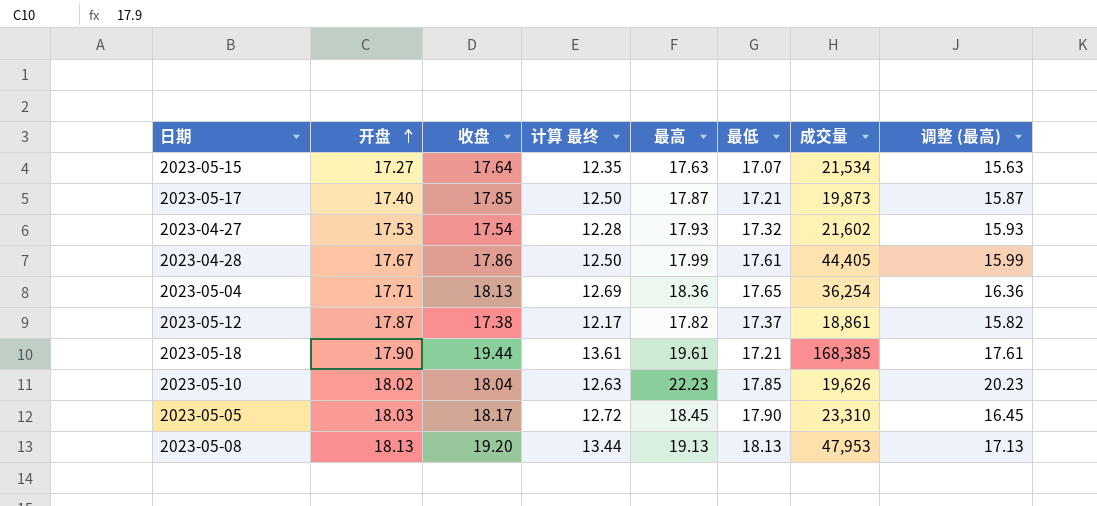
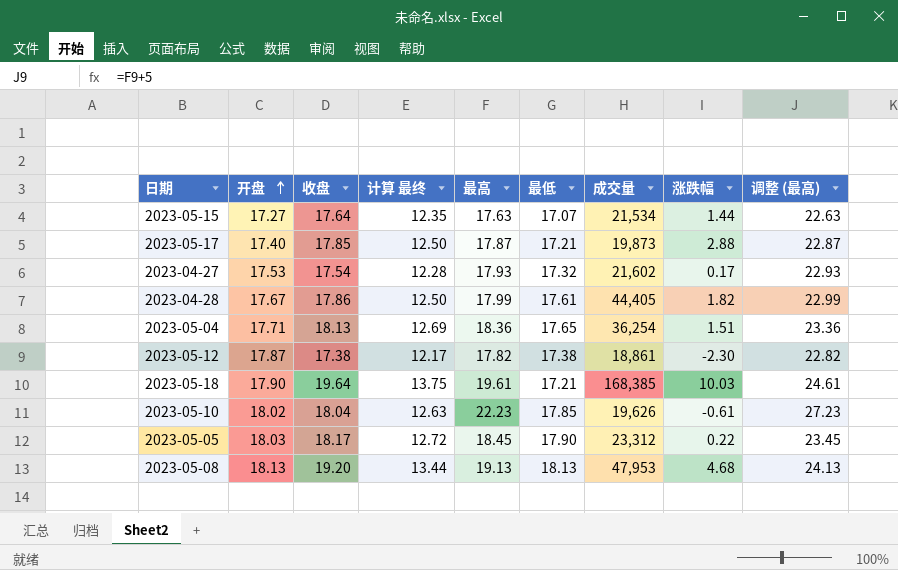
column 涨跌幅 | position: none -> 8
column 调整 (最高) | formula: [最高] - 2 -> [最高] + 5
2023-05-12 | 最低: 17.37 -> 17.38
2023-05-18 | 收盘: 19.44 -> 19.64
2023-05-18 | 计算 最终: 13.61 -> 13.75
2023-05-05 | 成交量: 23,310 -> 23,312

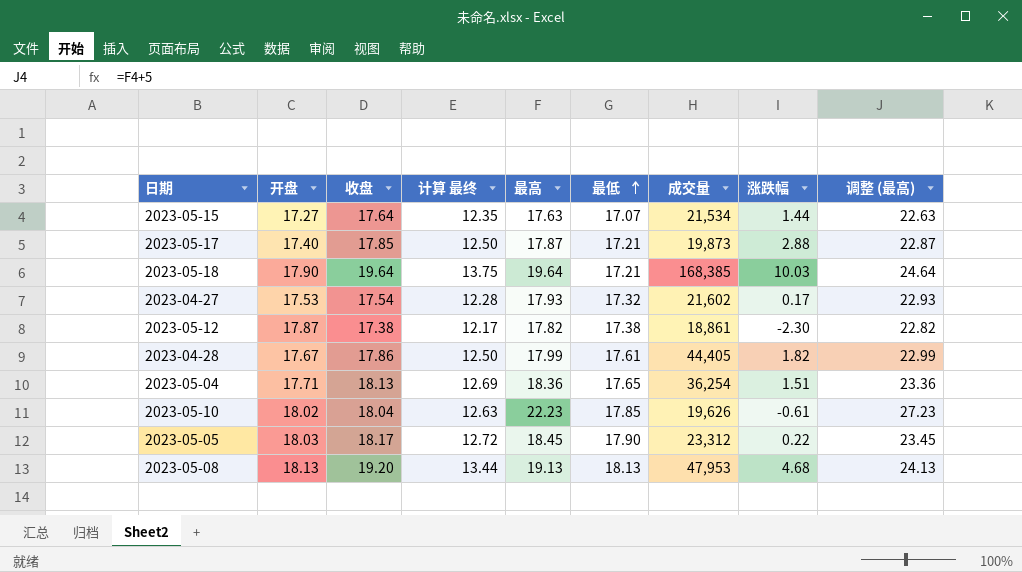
row order: 开盘 ascending -> 最低 ascending
2023-05-18 | 最高: 19.61 -> 19.64
2023-05-18 | 调整 (最高): 24.61 -> 24.64

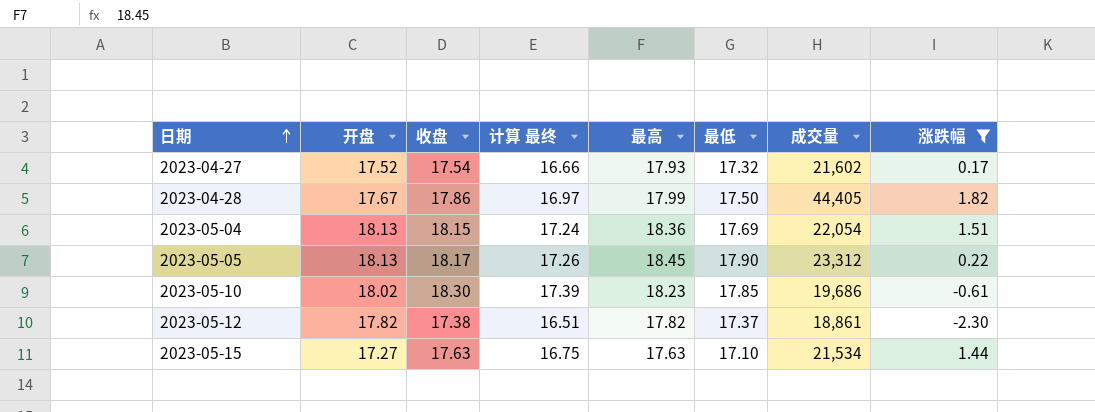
filter: none -> 涨跌幅 <= 1.82
row order: 最低 ascending -> 日期 ascending
column 调整 (最高) | formula: [最高] + 5 -> none
column 计算 最终 | formula: [收盘] * 0.7 -> [收盘] * 0.95
2023-04-27 | 开盘: 17.53 -> 17.52
2023-04-28 | 最低: 17.61 -> 17.50
2023-05-04 | 开盘: 17.71 -> 18.13
2023-05-04 | 收盘: 18.13 -> 18.15
2023-05-04 | 最低: 17.65 -> 17.69
2023-05-04 | 成交量: 36,254 -> 22,054
2023-05-05 | 开盘: 18.03 -> 18.13
2023-05-10 | 收盘: 18.04 -> 18.30
2023-05-10 | 最高: 22.23 -> 18.23
2023-05-10 | 成交量: 19,626 -> 19,686
2023-05-12 | 开盘: 17.87 -> 17.82
2023-05-12 | 最低: 17.38 -> 17.37
2023-05-15 | 收盘: 17.64 -> 17.63
2023-05-15 | 最低: 17.07 -> 17.10

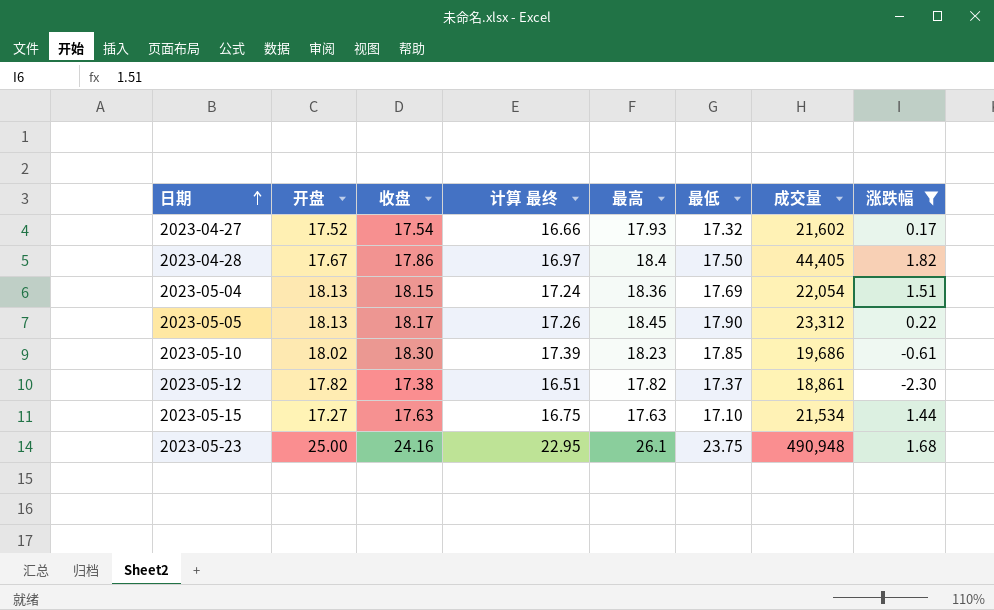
2023-04-28 | 最高: 17.99 -> 18.4
row 2023-05-23: none -> 25.00 | 24.16 | 22.95 | 26.1 | 23.75 | 490,948 | 1.68

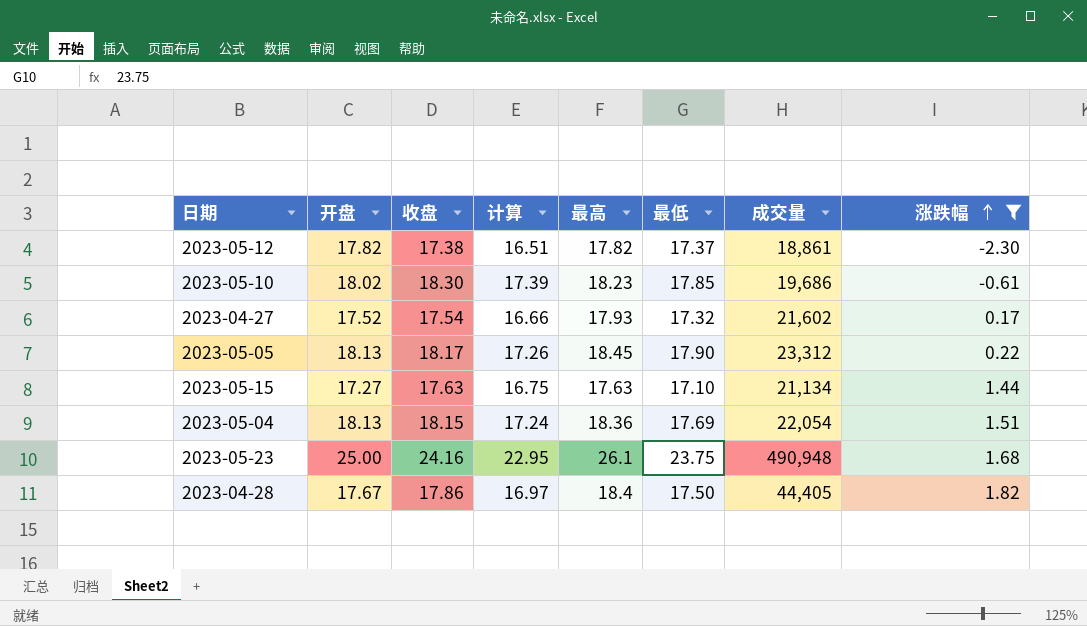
row order: 日期 ascending -> 涨跌幅 ascending
column name: 计算 最终 -> 计算
2023-05-15 | 成交量: 21,534 -> 21,134

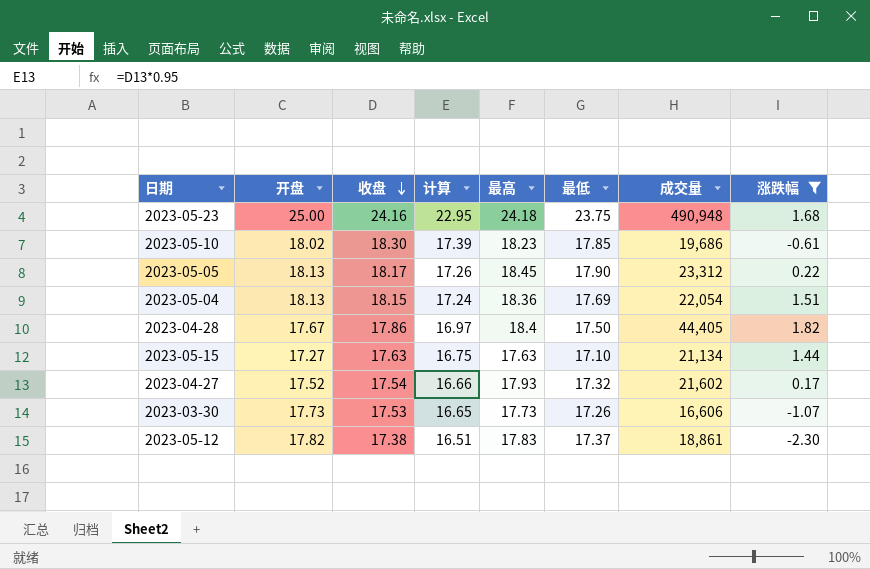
row order: 涨跌幅 ascending -> 收盘 descending
2023-05-23 | 最高: 26.1 -> 24.18
row 2023-03-30: none -> 17.73 | 17.53 | 16.65 | 17.73 | 17.26 | 16,606 | -1.07
2023-05-12 | 最高: 17.82 -> 17.83

